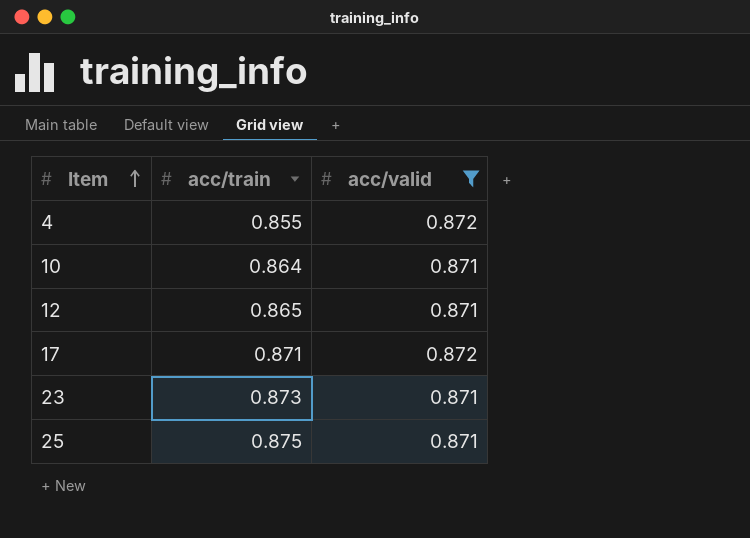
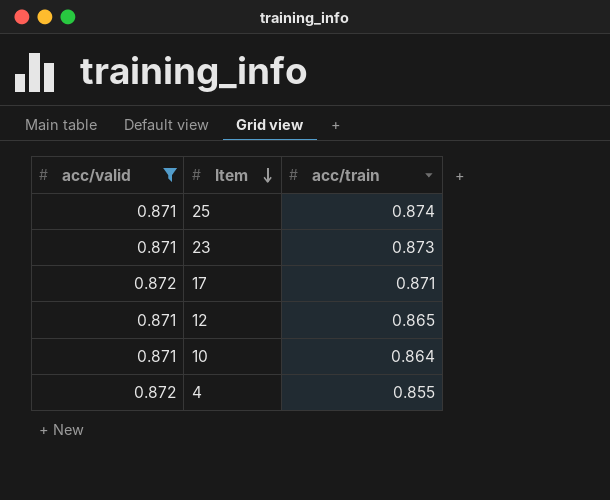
row order: Item ascending -> Item descending
column acc/valid | position: 3 -> 1
25 | acc/train: 0.875 -> 0.874

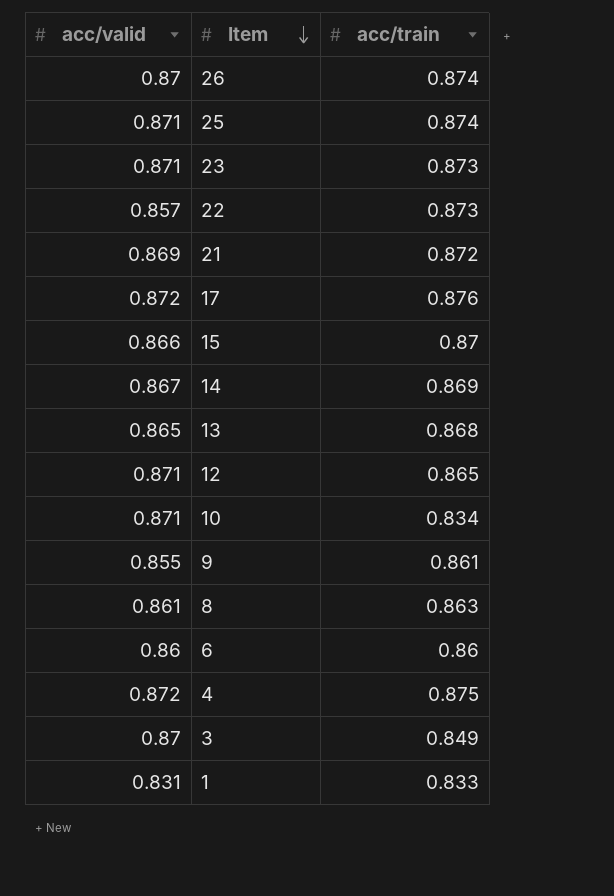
filter: acc/valid >= 0.871 -> none
17 | acc/train: 0.871 -> 0.876
10 | acc/train: 0.864 -> 0.834
4 | acc/train: 0.855 -> 0.875

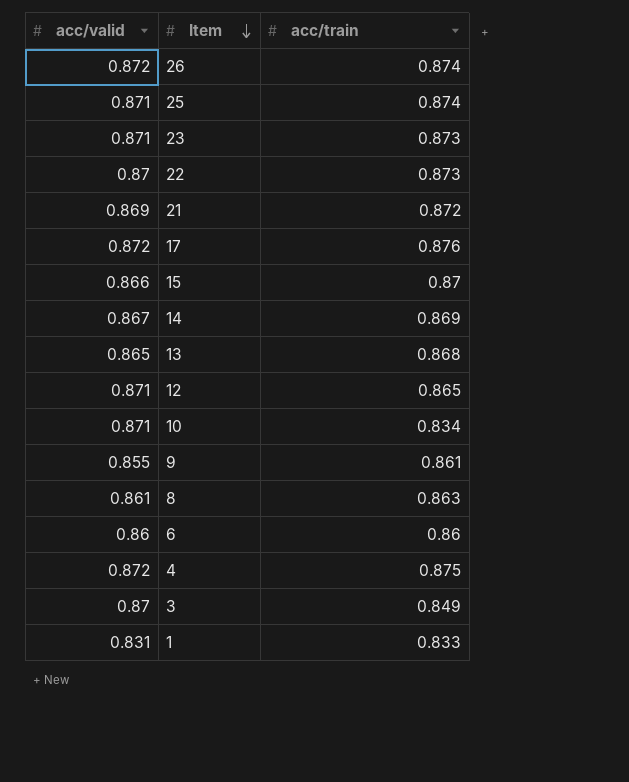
26 | acc/valid: 0.87 -> 0.872
22 | acc/valid: 0.857 -> 0.87

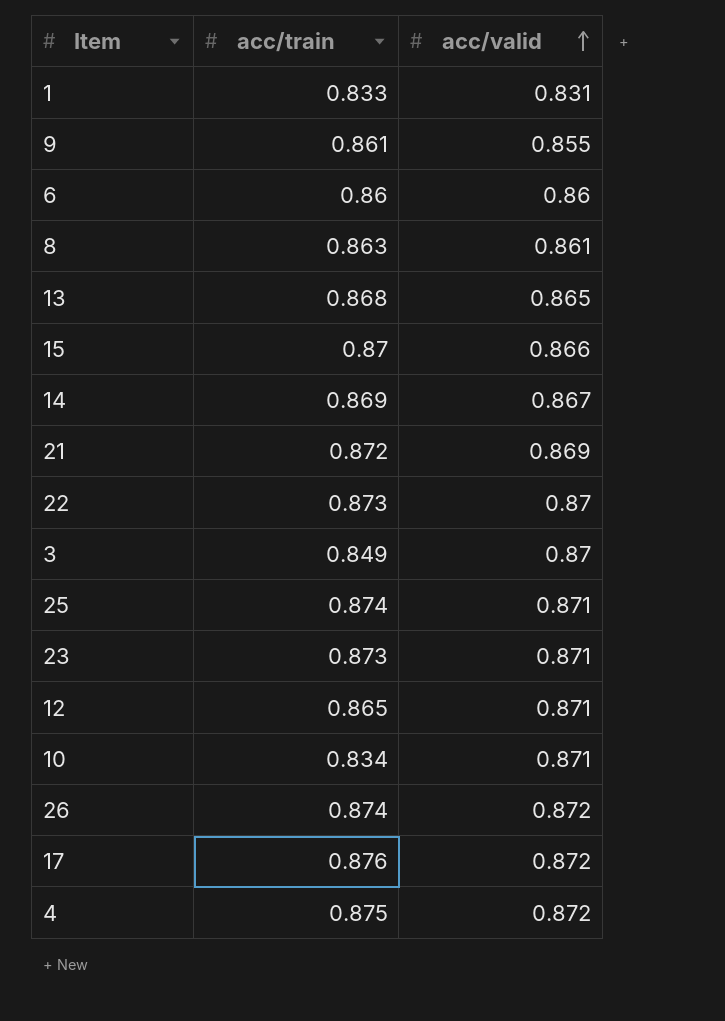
row order: Item descending -> acc/valid ascending
column acc/valid | position: 1 -> 3

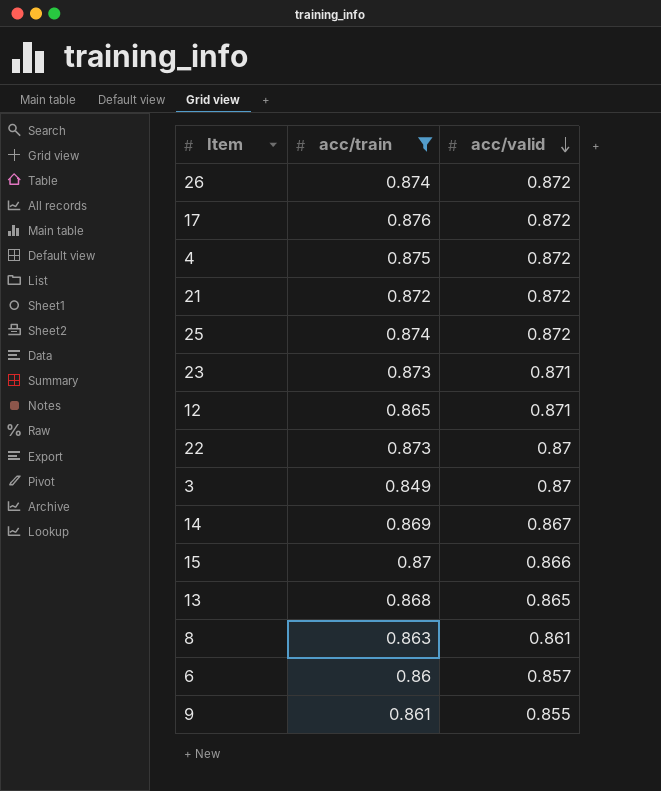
filter: none -> acc/train >= 0.849
row order: acc/valid ascending -> acc/valid descending
21 | acc/valid: 0.869 -> 0.872
25 | acc/valid: 0.871 -> 0.872
6 | acc/valid: 0.86 -> 0.857

